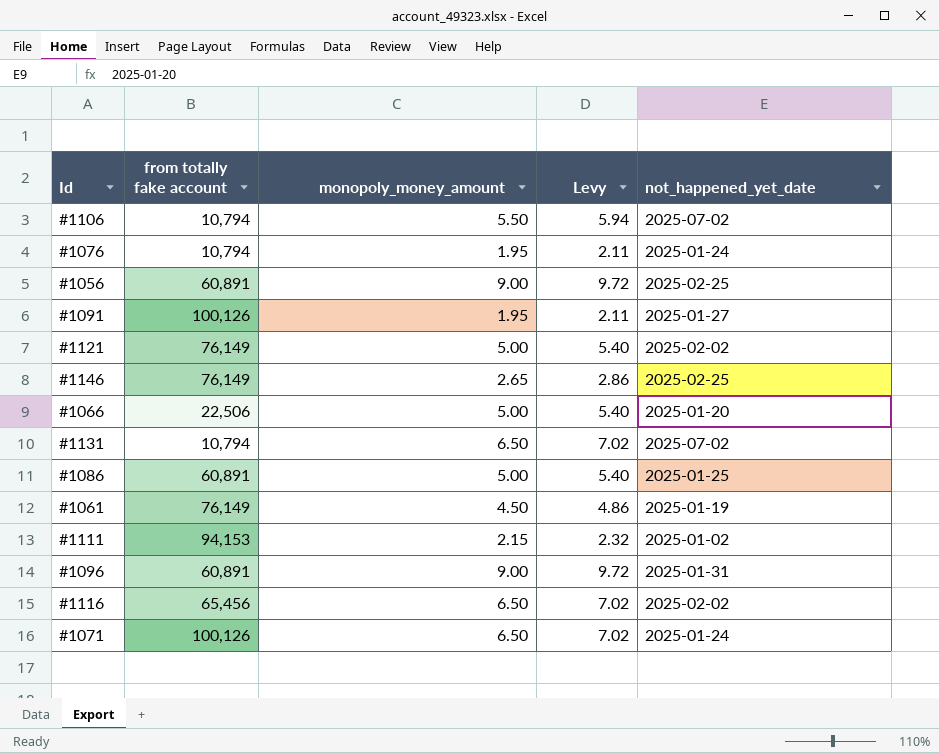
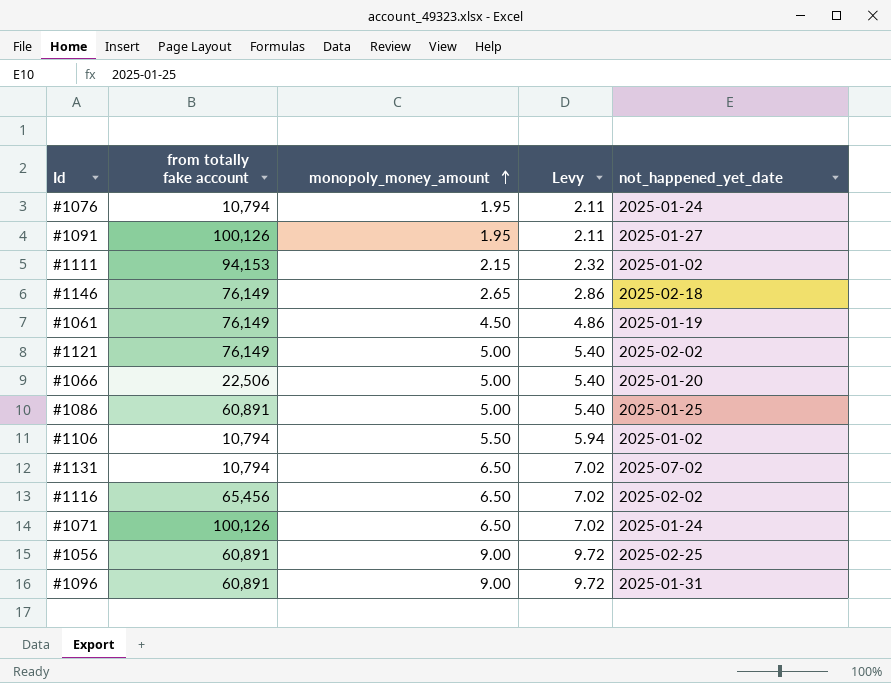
row order: none -> monopoly_money_amount ascending
#1146 | not_happened_yet_date: 2025-02-25 -> 2025-02-18
#1106 | not_happened_yet_date: 2025-07-02 -> 2025-01-02

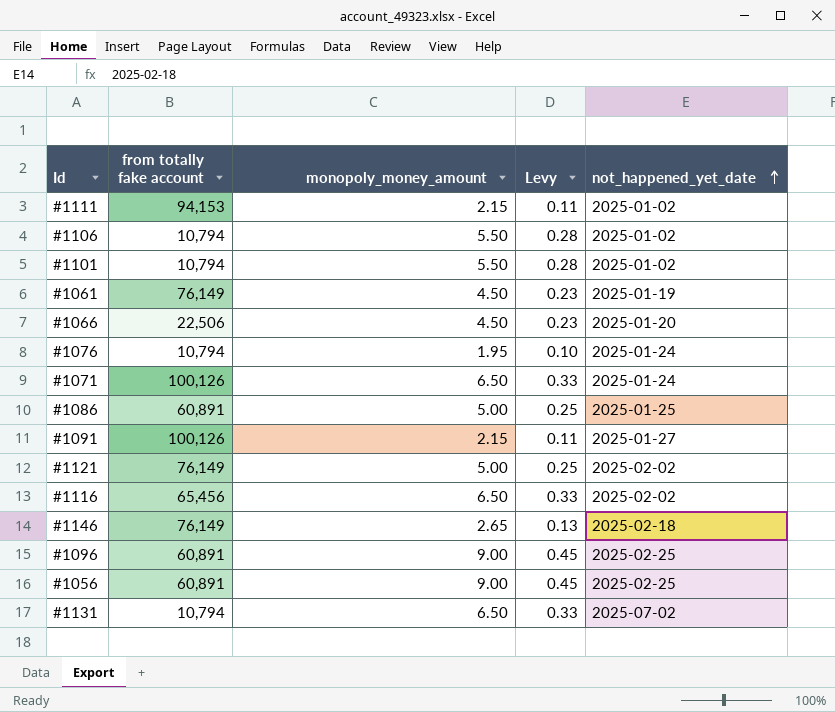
row order: monopoly_money_amount ascending -> not_happened_yet_date ascending
column Levy | formula: [monopoly_money_amount] * 1.08 -> [monopoly_money_amount] * 0.05
row #1101: none -> 10,794 | 5.50 | 0.28 | 2025-01-02
#1066 | monopoly_money_amount: 5.00 -> 4.50
#1091 | monopoly_money_amount: 1.95 -> 2.15
#1096 | not_happened_yet_date: 2025-01-31 -> 2025-02-25

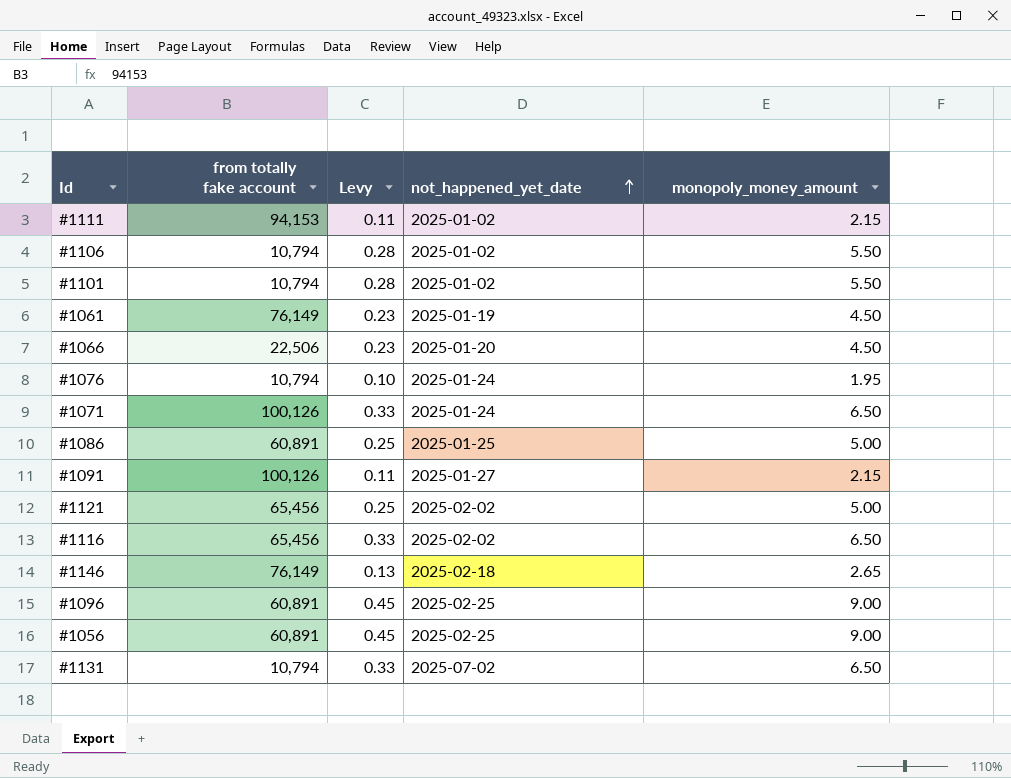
column monopoly_money_amount | position: 3 -> 5
#1121 | from totally fake account: 76,149 -> 65,456

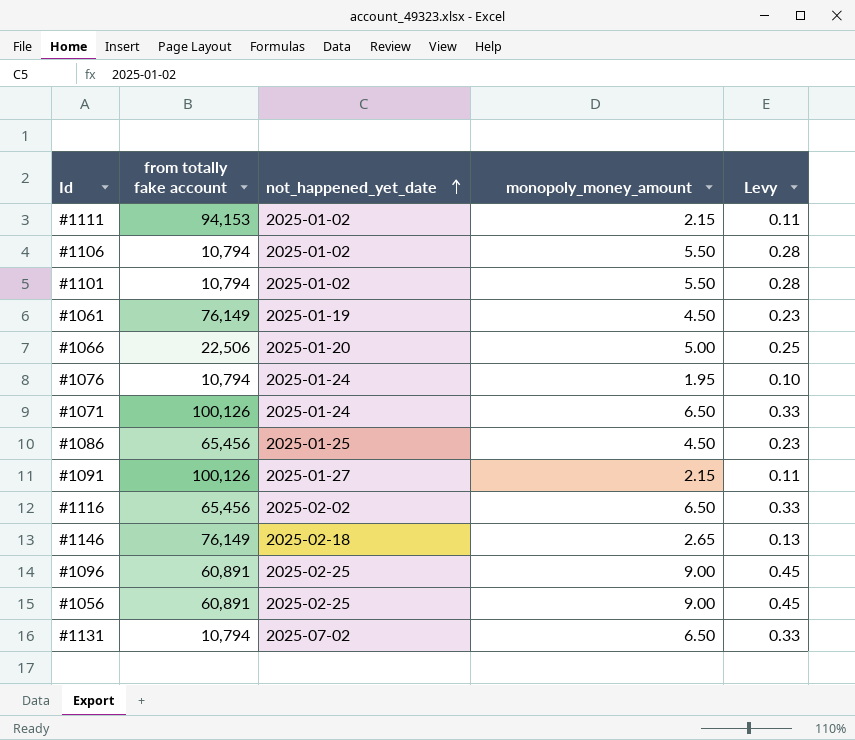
column Levy | position: 3 -> 5
row #1121: 65,456 | 0.25 | 2025-02-02 | 5.00 -> none
#1066 | monopoly_money_amount: 4.50 -> 5.00
#1066 | Levy: 0.23 -> 0.25
#1086 | from totally fake account: 60,891 -> 65,456
#1086 | monopoly_money_amount: 5.00 -> 4.50
#1086 | Levy: 0.25 -> 0.23

